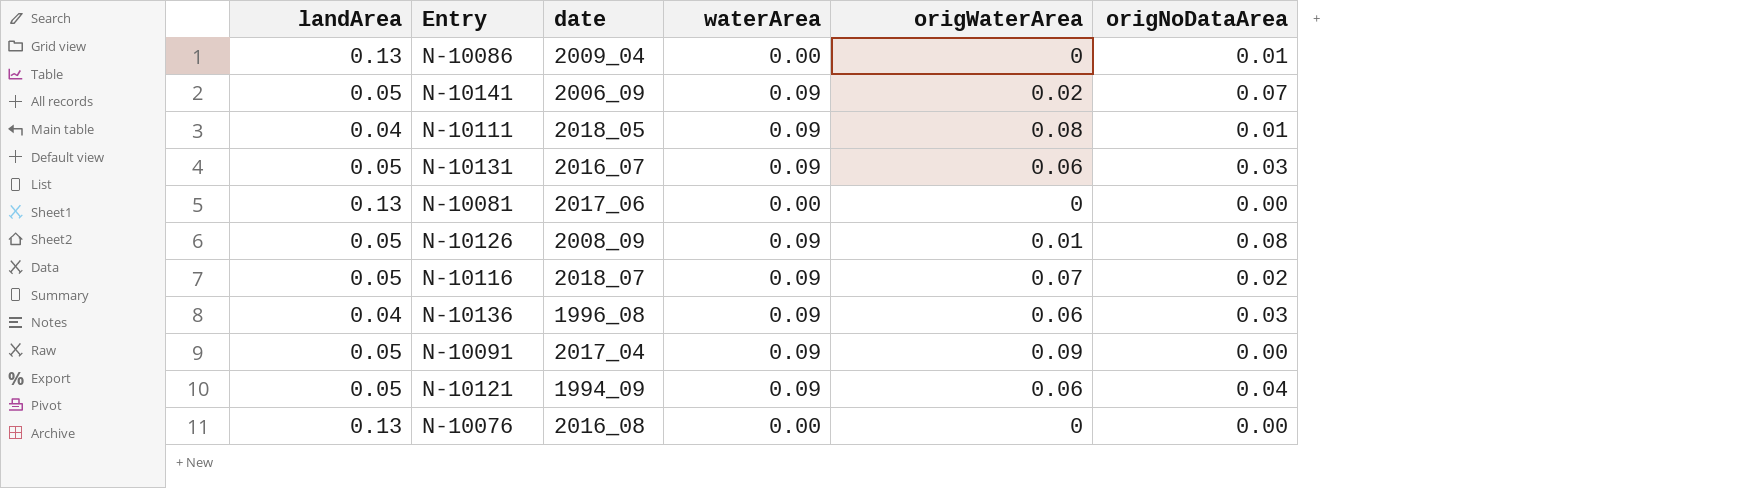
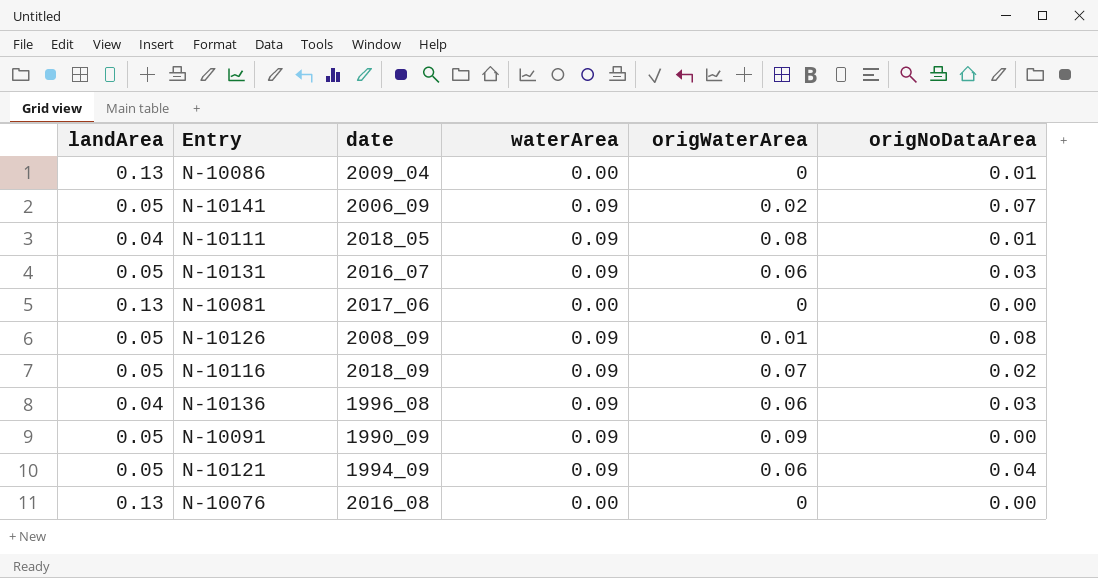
N-10116 | date: 2018_07 -> 2018_09
N-10091 | date: 2017_04 -> 1990_09

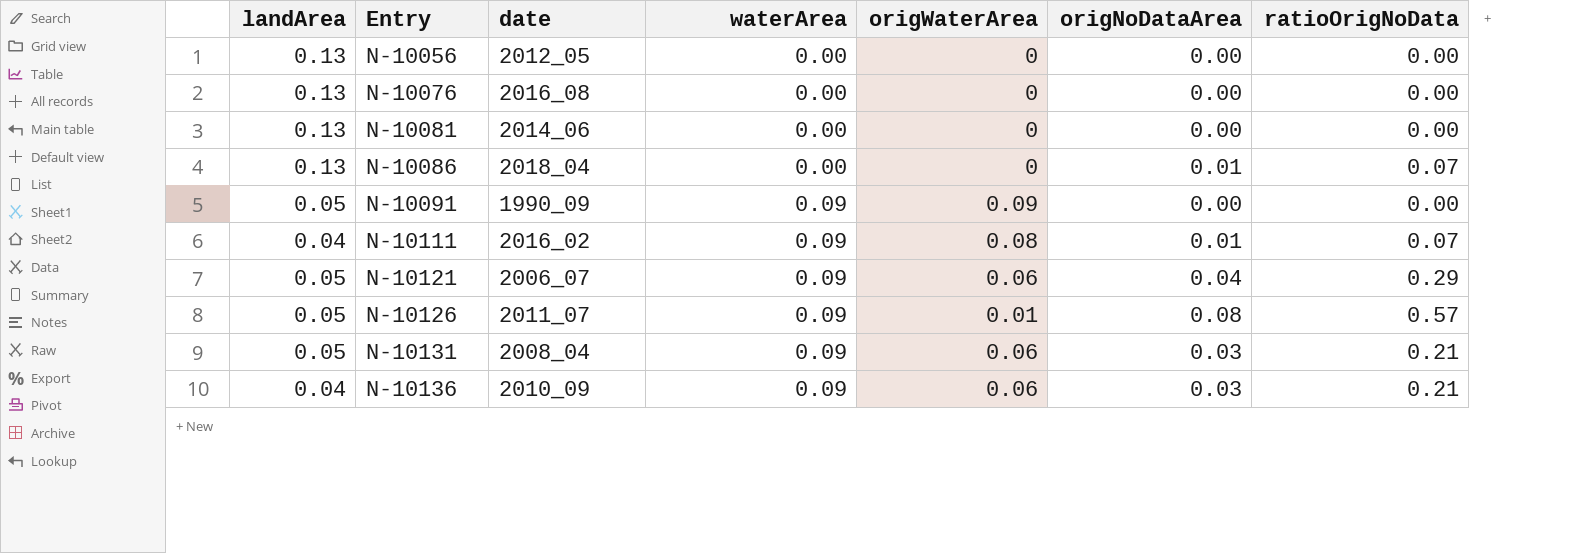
row order: none -> Entry ascending
column ratioOrigNoData | position: none -> 7
row N-10141: 0.05 | 2006_09 | 0.09 | 0.02 | 0.07 -> none
row N-10116: 0.05 | 2018_09 | 0.09 | 0.07 | 0.02 -> none
row N-10056: none -> 0.13 | 2012_05 | 0.00 | 0 | 0.00 | 0.00
N-10081 | date: 2017_06 -> 2014_06
N-10086 | date: 2009_04 -> 2018_04
N-10111 | date: 2018_05 -> 2016_02
N-10121 | date: 1994_09 -> 2006_07
N-10126 | date: 2008_09 -> 2011_07
N-10131 | date: 2016_07 -> 2008_04
N-10136 | date: 1996_08 -> 2010_09

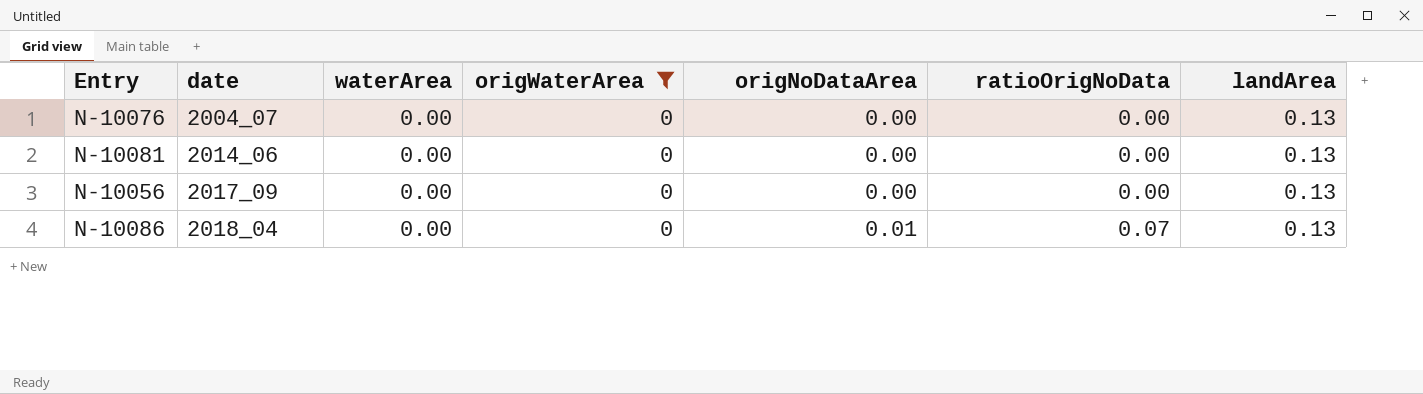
filter: none -> origWaterArea = 0
row order: Entry ascending -> date ascending
column landArea | position: 1 -> 7
N-10076 | date: 2016_08 -> 2004_07
N-10056 | date: 2012_05 -> 2017_09

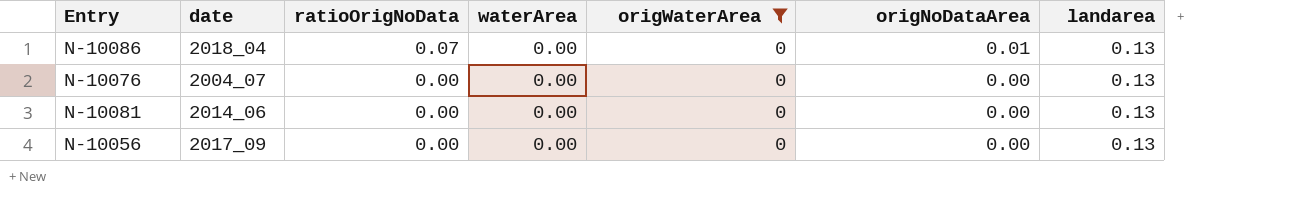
row order: date ascending -> ratioOrigNoData descending
column ratioOrigNoData | position: 6 -> 3
column name: landArea -> landarea

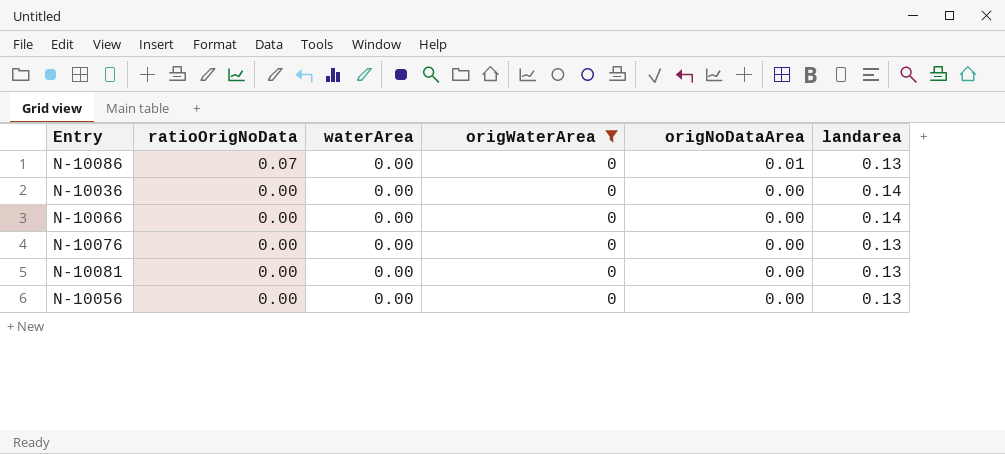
column date | position: 2 -> none
row N-10036: none -> 0.00 | 0.00 | 0 | 0.00 | 0.14
row N-10066: none -> 0.00 | 0.00 | 0 | 0.00 | 0.14

